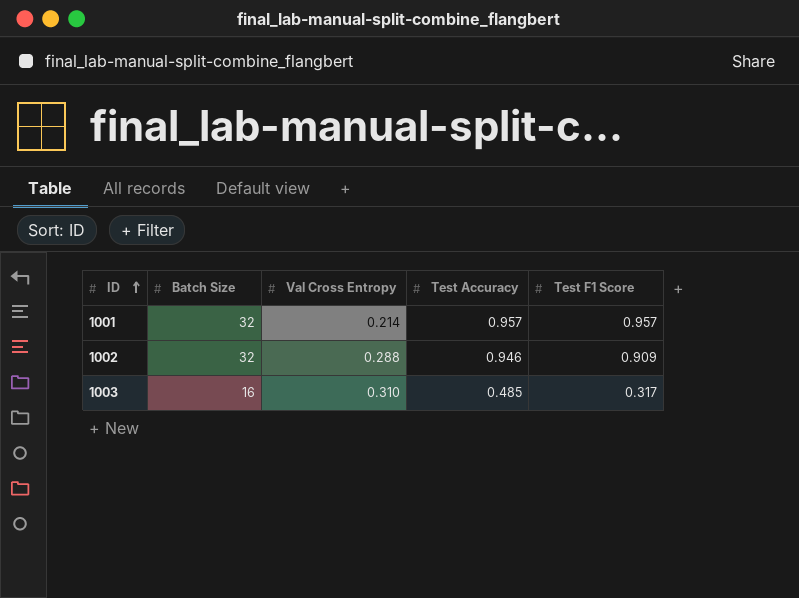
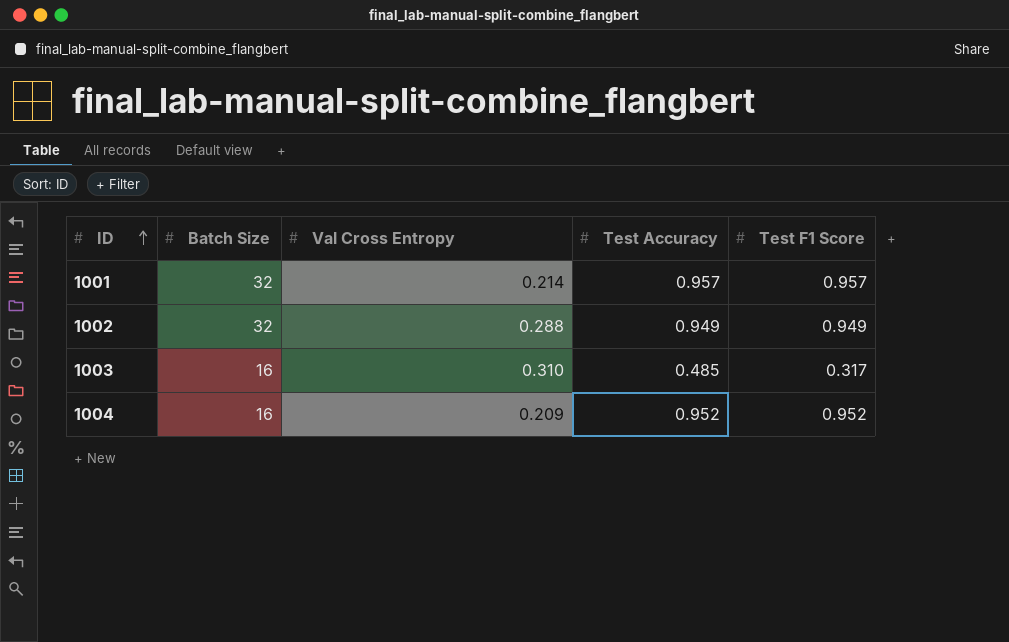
1002 | Test Accuracy: 0.946 -> 0.949
1002 | Test F1 Score: 0.909 -> 0.949
row 1004: none -> 16 | 0.209 | 0.952 | 0.952

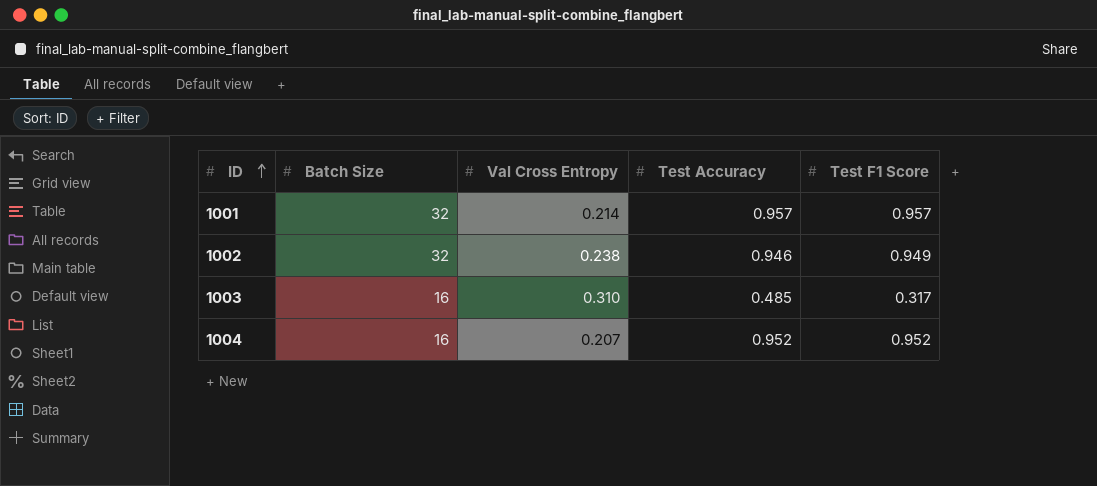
1002 | Val Cross Entropy: 0.288 -> 0.238
1002 | Test Accuracy: 0.949 -> 0.946
1004 | Val Cross Entropy: 0.209 -> 0.207

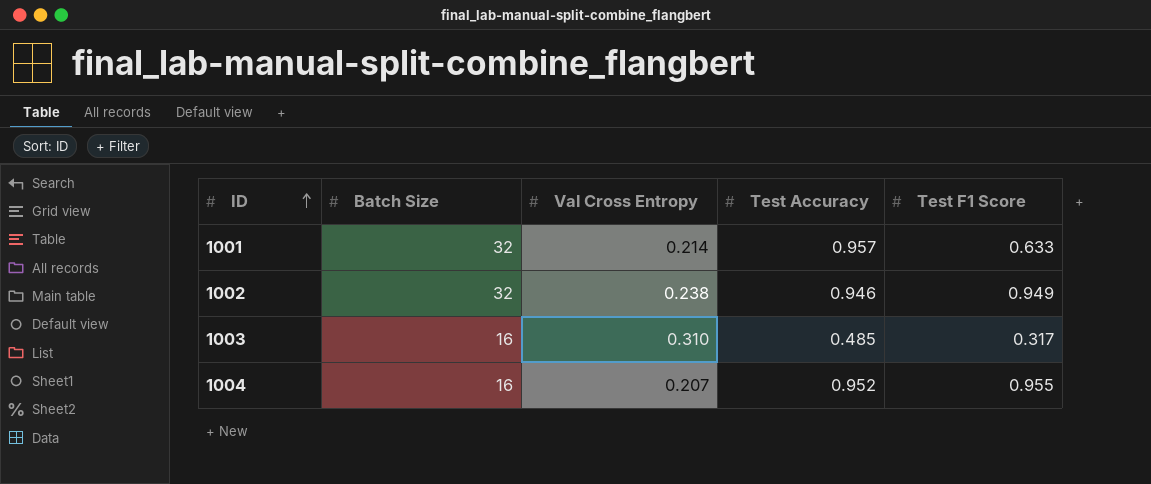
1001 | Test F1 Score: 0.957 -> 0.633
1004 | Test F1 Score: 0.952 -> 0.955

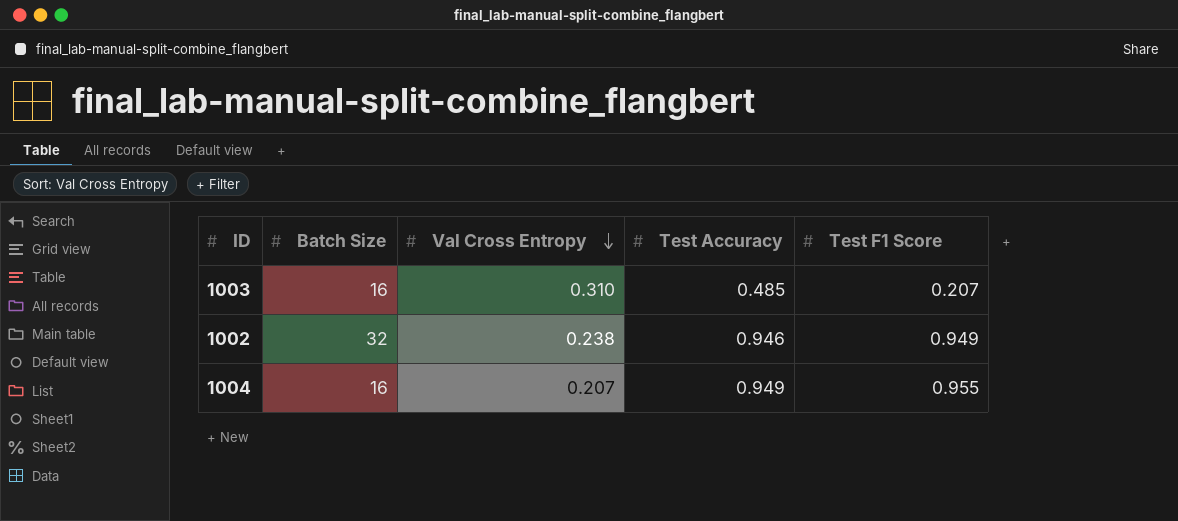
row order: ID ascending -> Val Cross Entropy descending
row 1001: 32 | 0.214 | 0.957 | 0.633 -> none
1003 | Test F1 Score: 0.317 -> 0.207
1004 | Test Accuracy: 0.952 -> 0.949

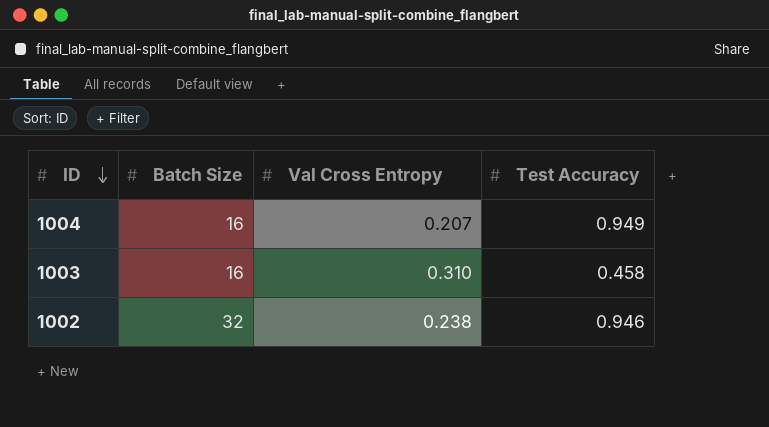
row order: Val Cross Entropy descending -> ID descending
column Test F1 Score | position: 5 -> none
1003 | Test Accuracy: 0.485 -> 0.458

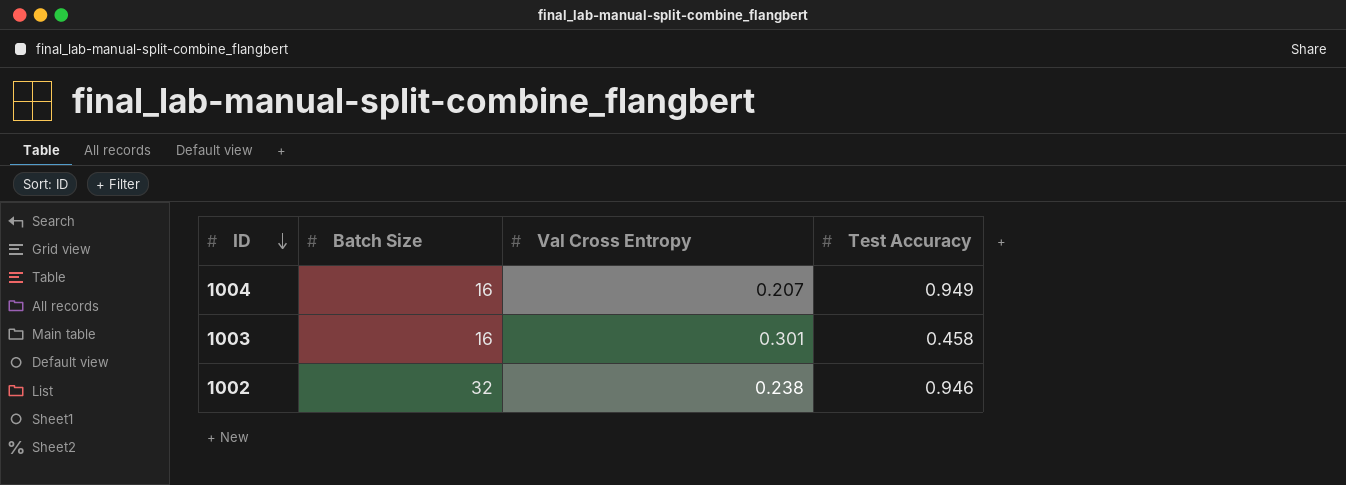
1003 | Val Cross Entropy: 0.310 -> 0.301

